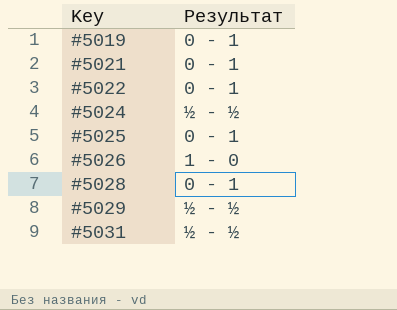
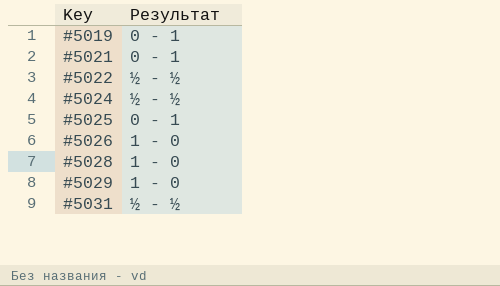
#5022 | Результат: 0 - 1 -> ½ - ½
#5028 | Результат: 0 - 1 -> 1 - 0
#5029 | Результат: ½ - ½ -> 1 - 0

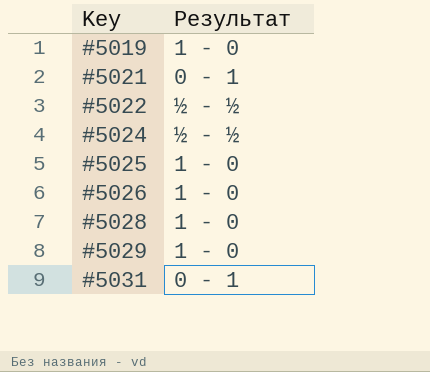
#5019 | Результат: 0 - 1 -> 1 - 0
#5025 | Результат: 0 - 1 -> 1 - 0
#5031 | Результат: ½ - ½ -> 0 - 1

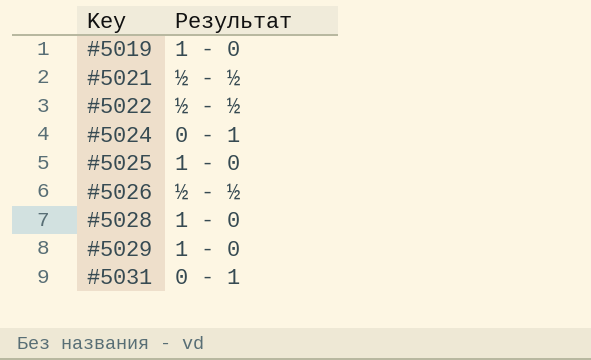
#5021 | Результат: 0 - 1 -> ½ - ½
#5024 | Результат: ½ - ½ -> 0 - 1
#5026 | Результат: 1 - 0 -> ½ - ½

